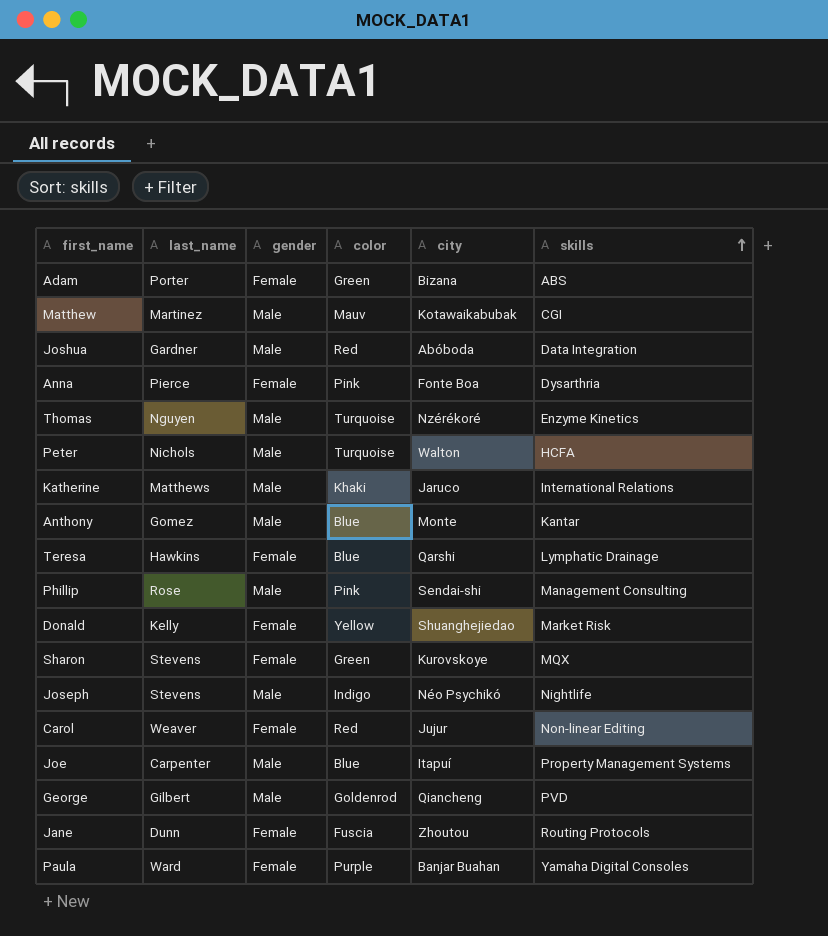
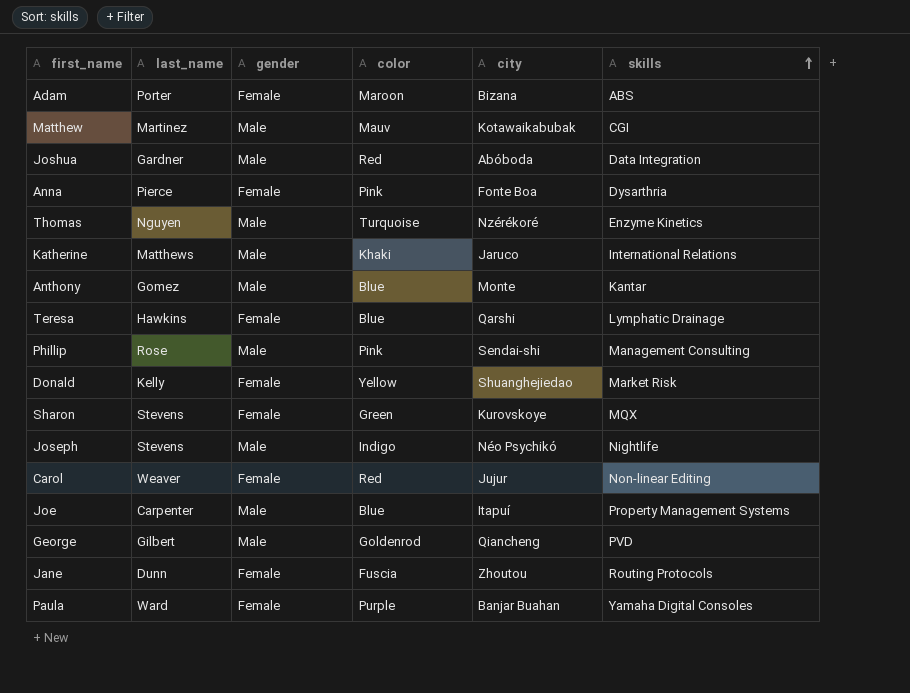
row Peter: Nichols | Male | Turquoise | Walton | HCFA -> none
Adam | color: Green -> Maroon

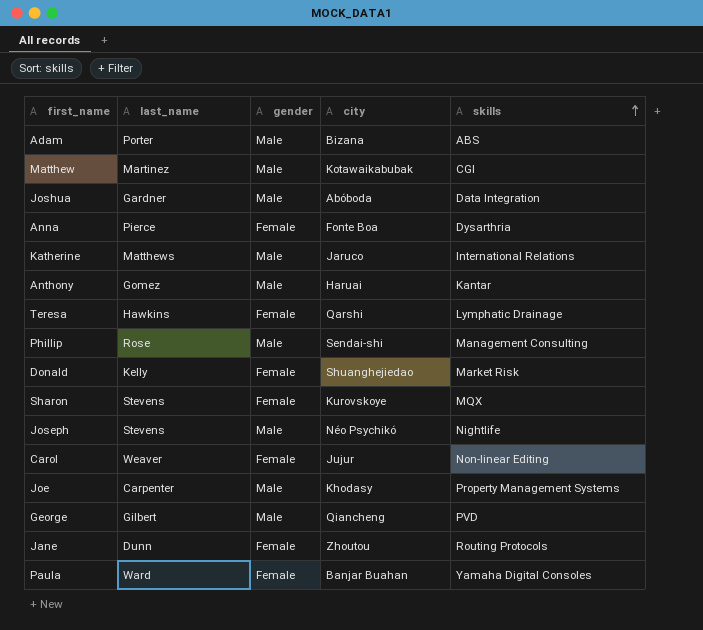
column color | position: 4 -> none
row Thomas: Nguyen | Male | Turquoise | Nzérékoré | Enzyme Kinetics -> none
Adam | gender: Female -> Male
Anthony | city: Monte -> Haruai
Joe | city: Itapuí -> Khodasy

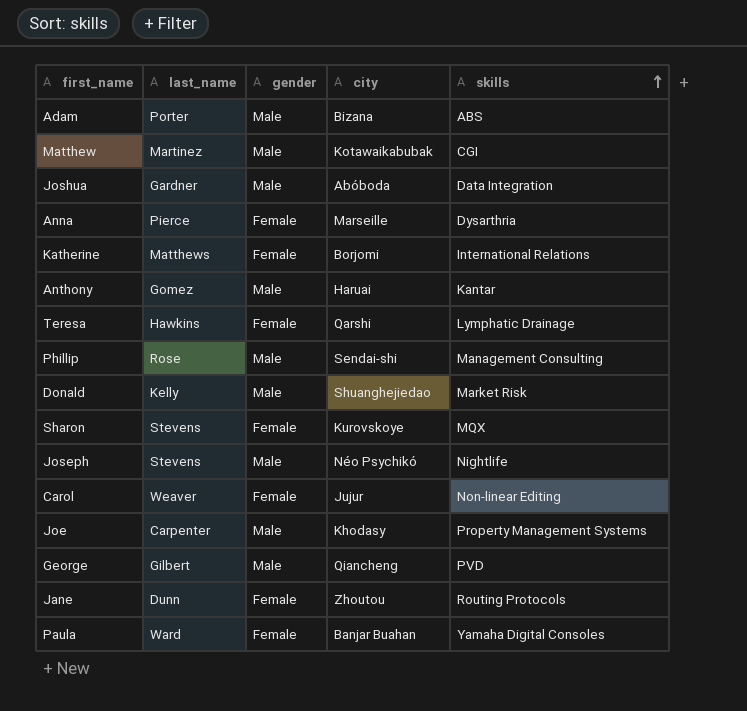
Anna | city: Fonte Boa -> Marseille
Katherine | gender: Male -> Female
Katherine | city: Jaruco -> Borjomi
Donald | gender: Female -> Male

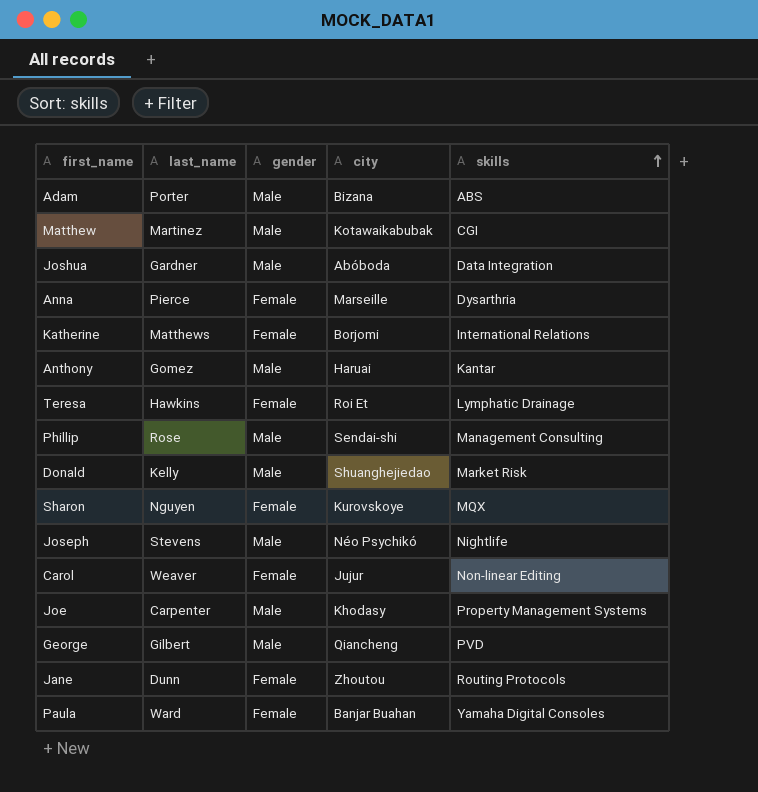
Teresa | city: Qarshi -> Roi Et
Sharon | last_name: Stevens -> Nguyen

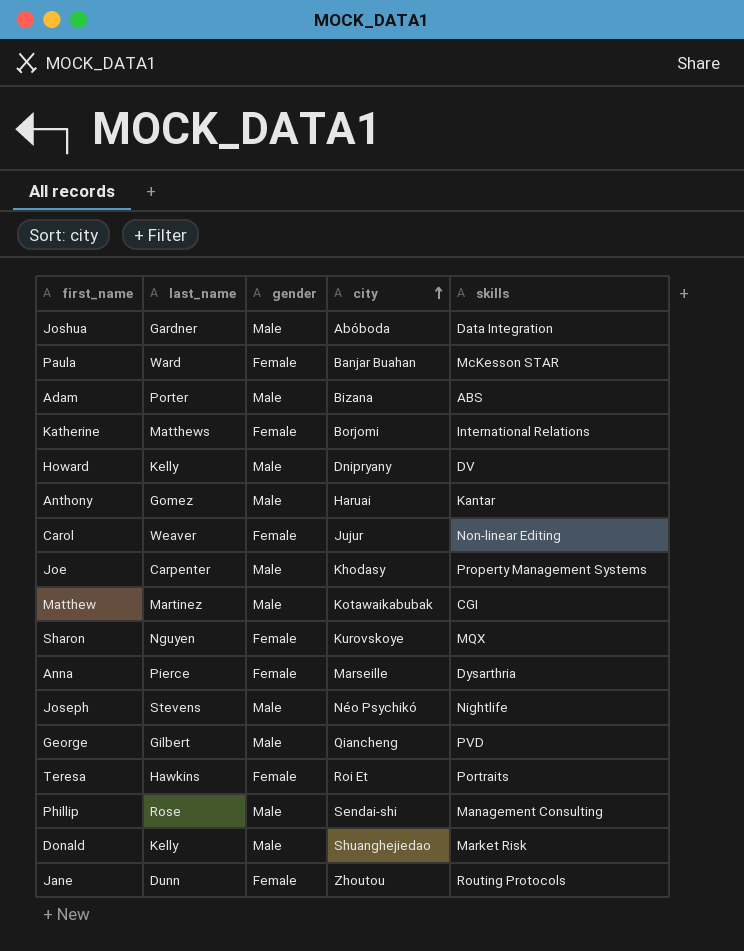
row order: skills ascending -> city ascending
Paula | skills: Yamaha Digital Consoles -> McKesson STAR
row Howard: none -> Kelly | Male | Dnipryany | DV
Teresa | skills: Lymphatic Drainage -> Portraits

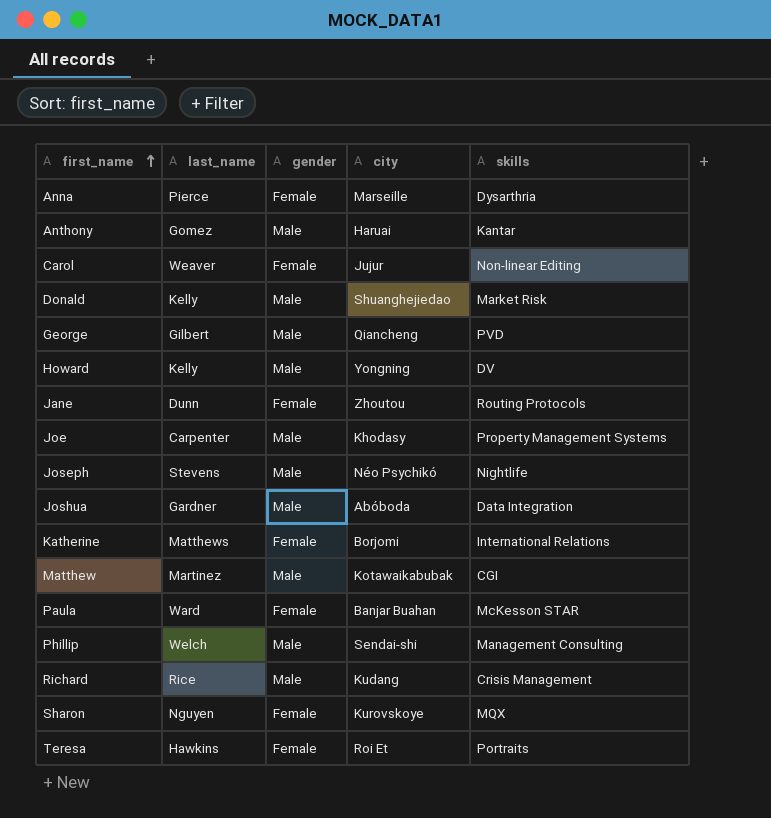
row order: city ascending -> first_name ascending
row Adam: Porter | Male | Bizana | ABS -> none
Howard | city: Dnipryany -> Yongning
Phillip | last_name: Rose -> Welch
row Richard: none -> Rice | Male | Kudang | Crisis Management

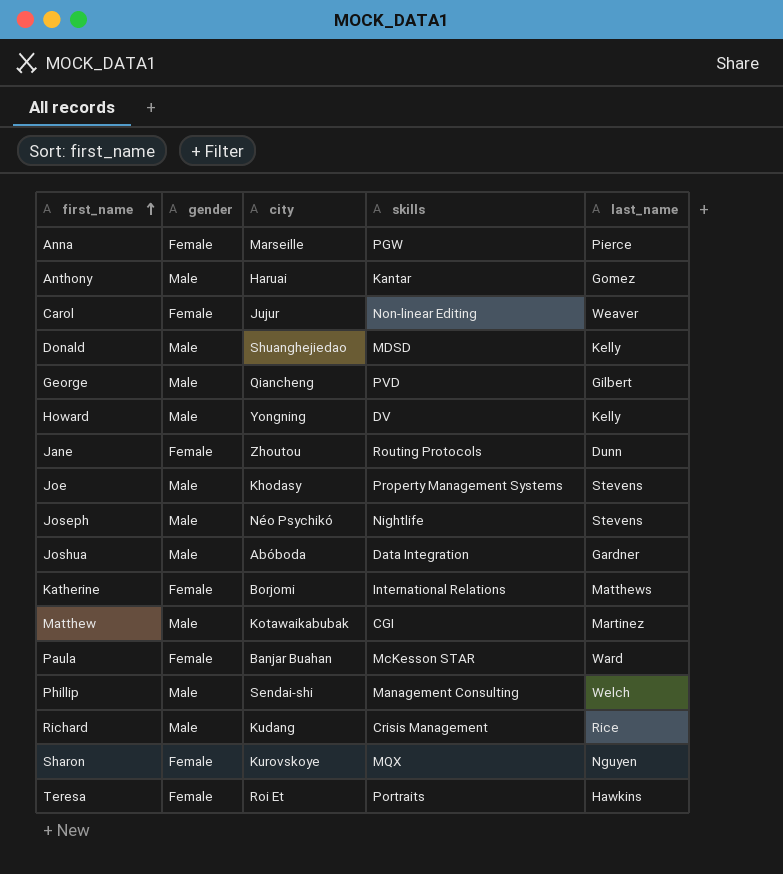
column last_name | position: 2 -> 5
Anna | skills: Dysarthria -> PGW
Donald | skills: Market Risk -> MDSD
Joe | last_name: Carpenter -> Stevens

